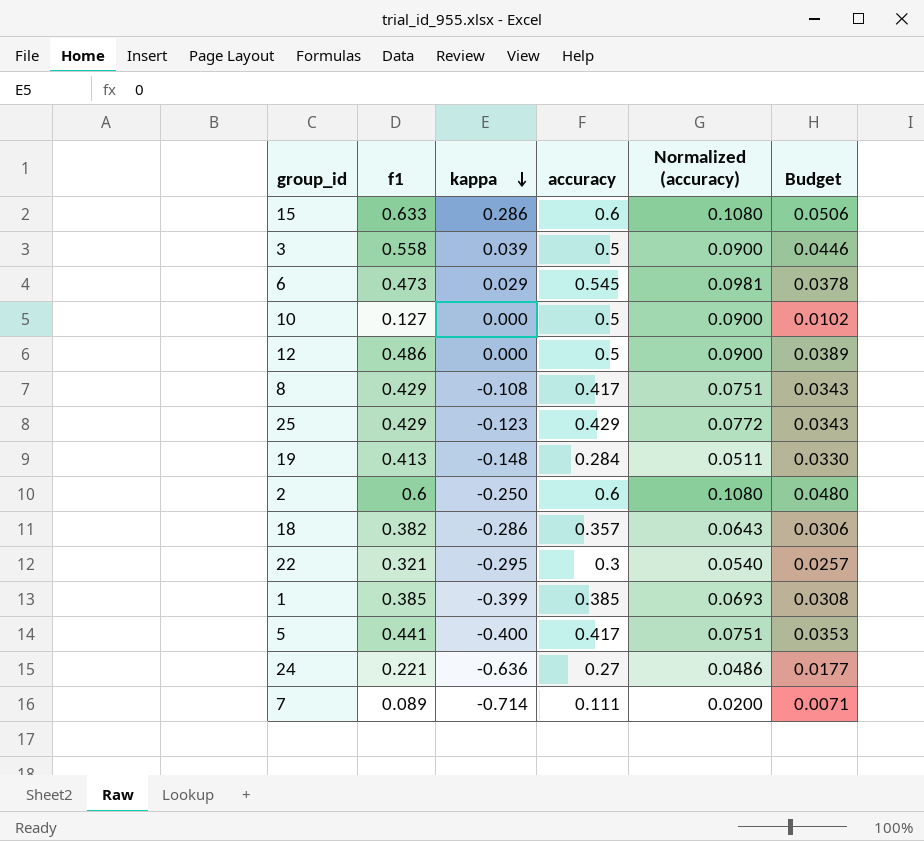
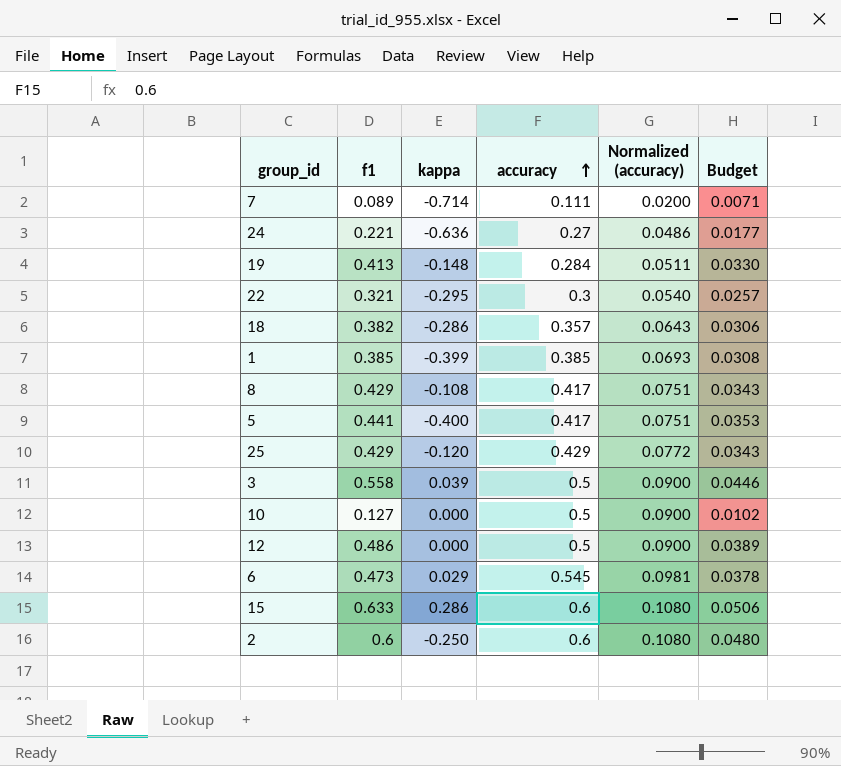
row order: kappa descending -> accuracy ascending
25 | kappa: -0.123 -> -0.120

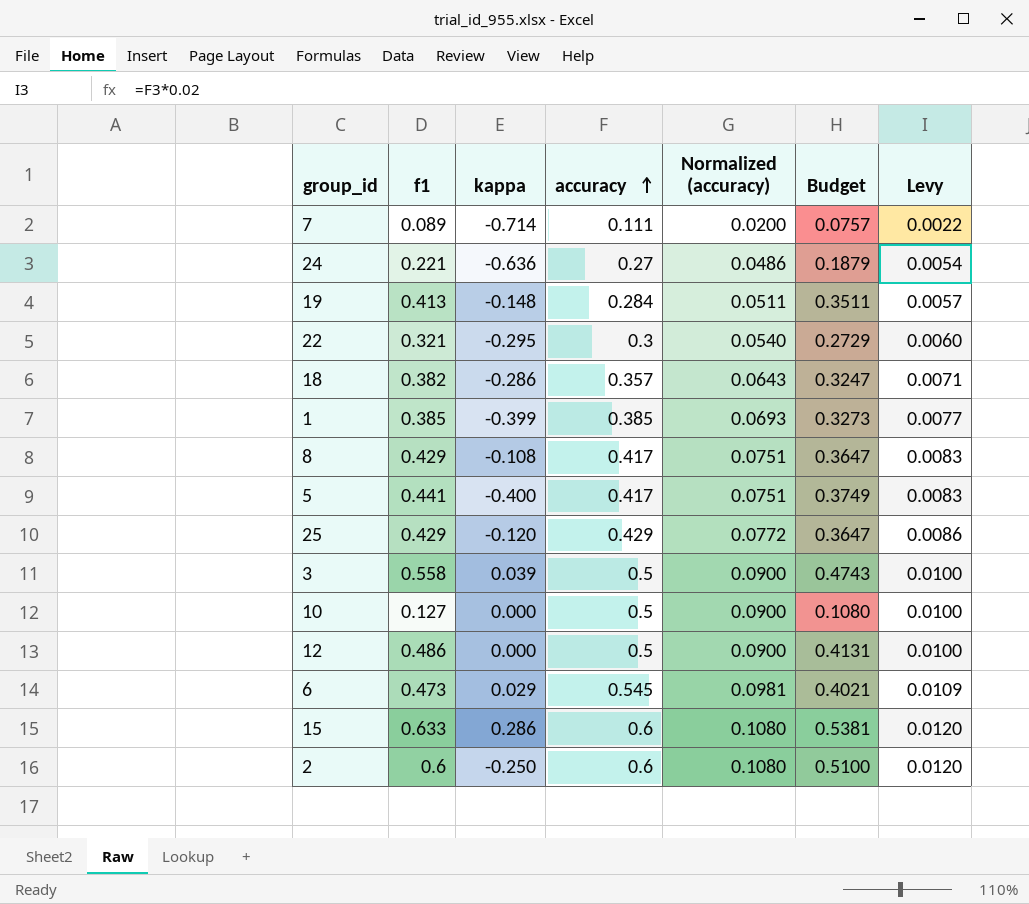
column Budget | formula: [f1] * 0.08 -> [f1] * 0.85
column Levy | formula: none -> [accuracy] * 0.02

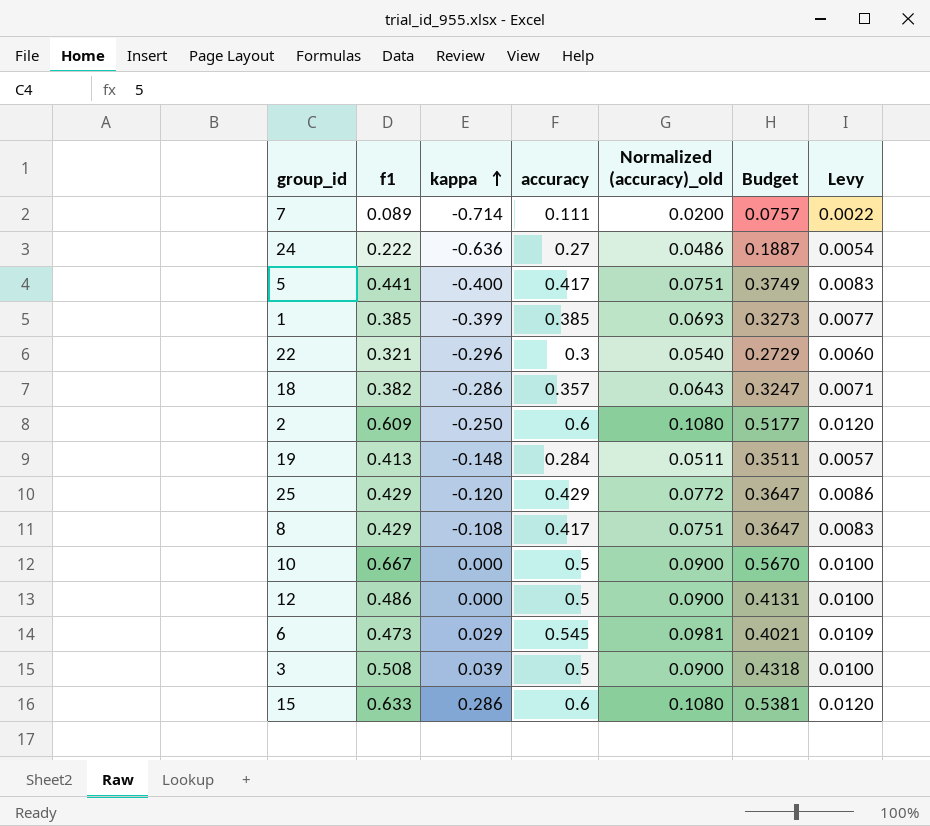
row order: accuracy ascending -> kappa ascending
column name: Normalized (accuracy) -> Normalized (accuracy)_old
24 | f1: 0.221 -> 0.222
24 | Budget: 0.1879 -> 0.1887
22 | kappa: -0.295 -> -0.296
2 | f1: 0.6 -> 0.609
2 | Budget: 0.5100 -> 0.5177
10 | f1: 0.127 -> 0.667
10 | Budget: 0.1080 -> 0.5670
3 | f1: 0.558 -> 0.508
3 | Budget: 0.4743 -> 0.4318

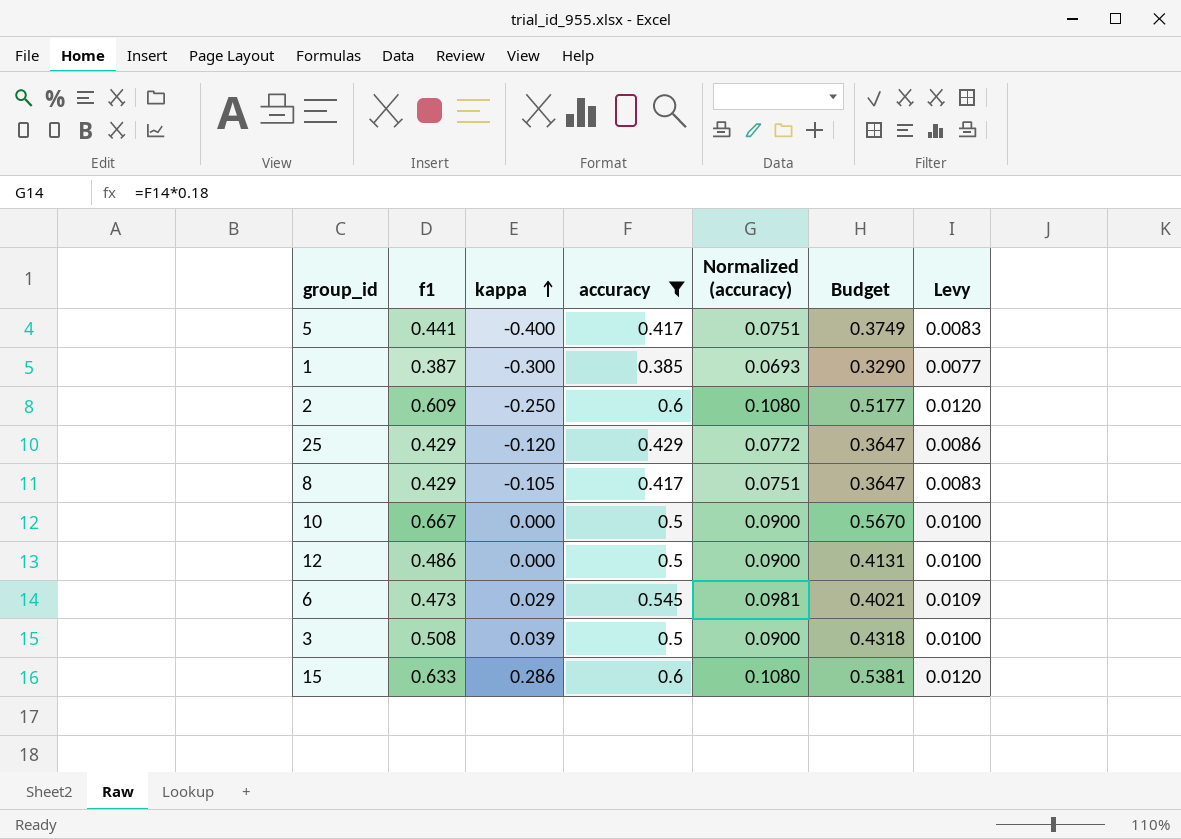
filter: none -> accuracy >= 0.385
column name: Normalized (accuracy)_old -> Normalized (accuracy)
1 | f1: 0.385 -> 0.387
1 | kappa: -0.399 -> -0.300
1 | Budget: 0.3273 -> 0.3290
8 | kappa: -0.108 -> -0.105

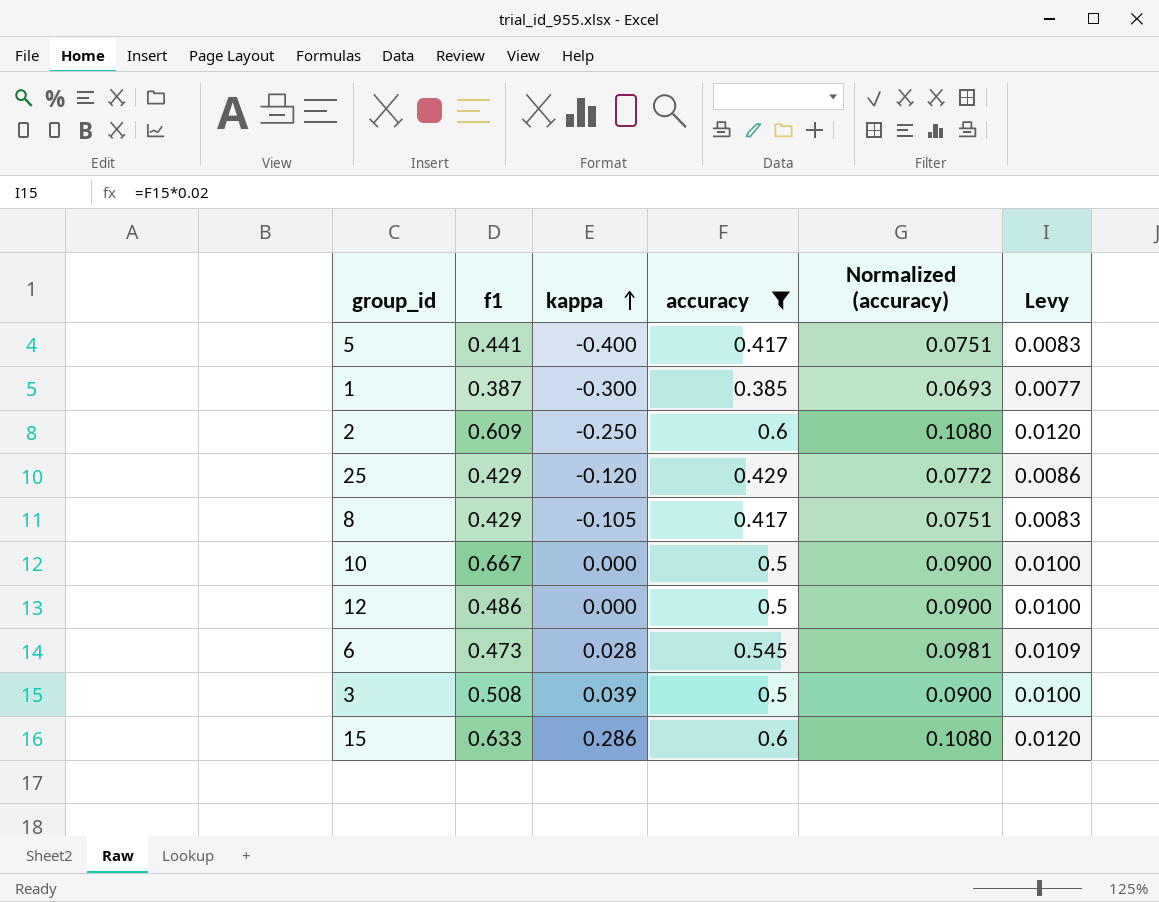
column Budget | formula: [f1] * 0.85 -> none
6 | kappa: 0.029 -> 0.028

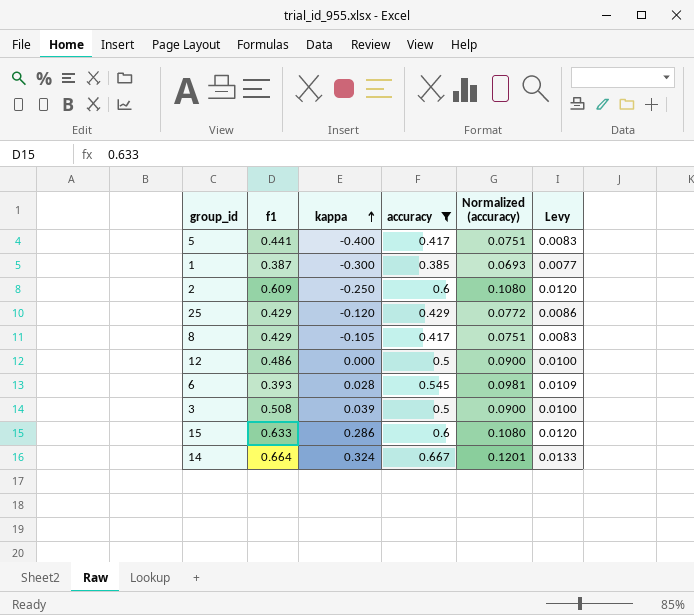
row 10: 0.667 | 0.000 | 0.5 | 0.0900 | 0.0100 -> none
6 | f1: 0.473 -> 0.393
row 14: none -> 0.664 | 0.324 | 0.667 | 0.1201 | 0.0133

